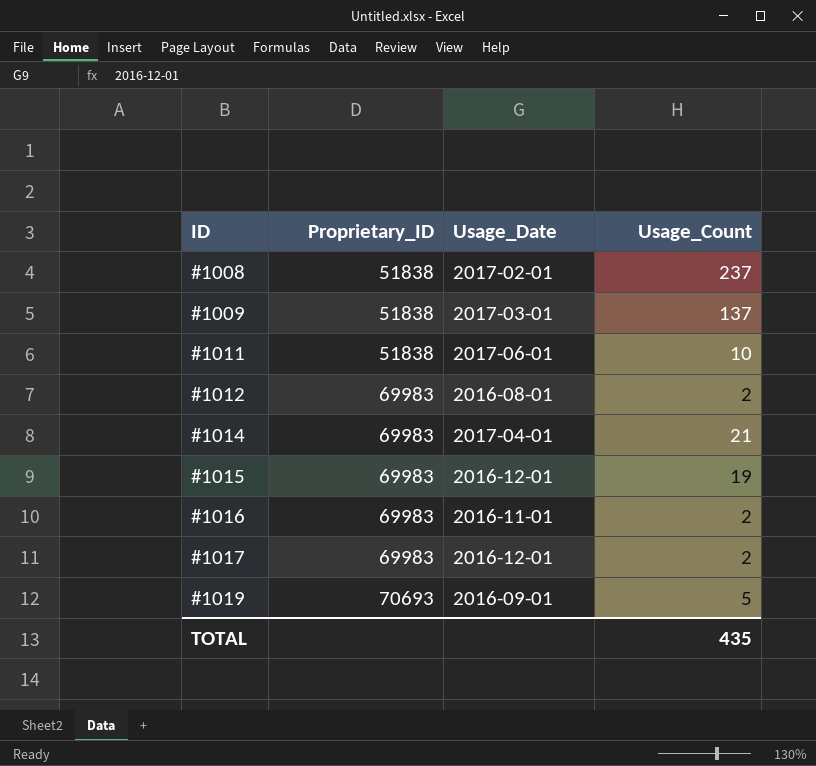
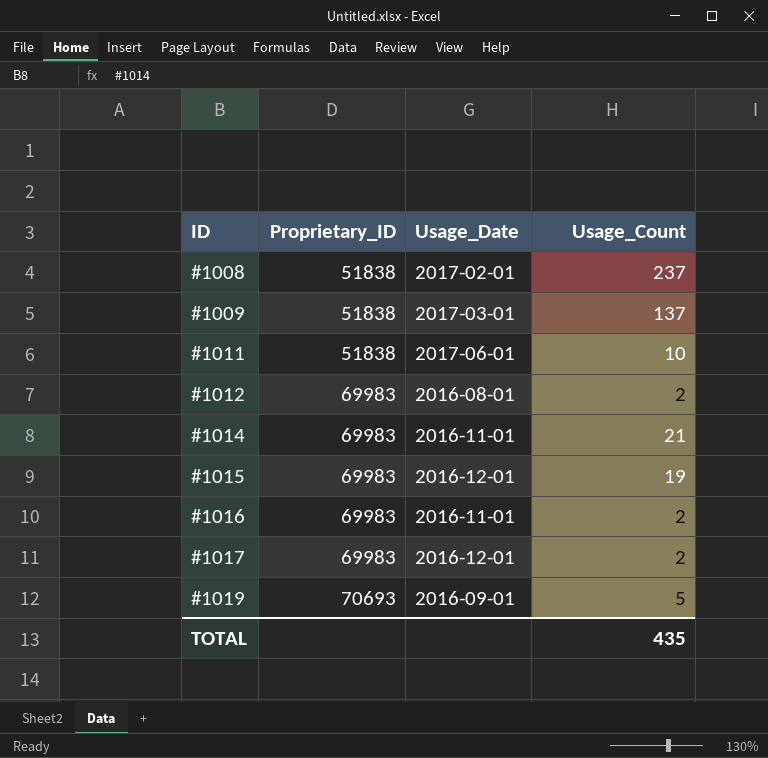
#1014 | Usage_Date: 2017-04-01 -> 2016-11-01

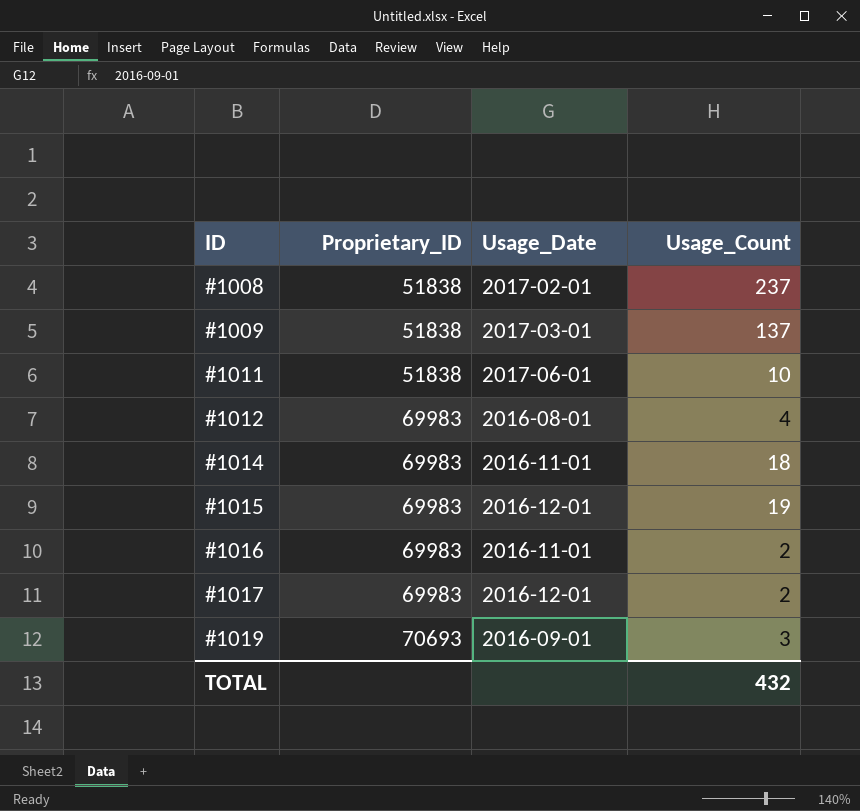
#1012 | Usage_Count: 2 -> 4
#1014 | Usage_Count: 21 -> 18
#1019 | Usage_Count: 5 -> 3
TOTAL | Usage_Count: 435 -> 432

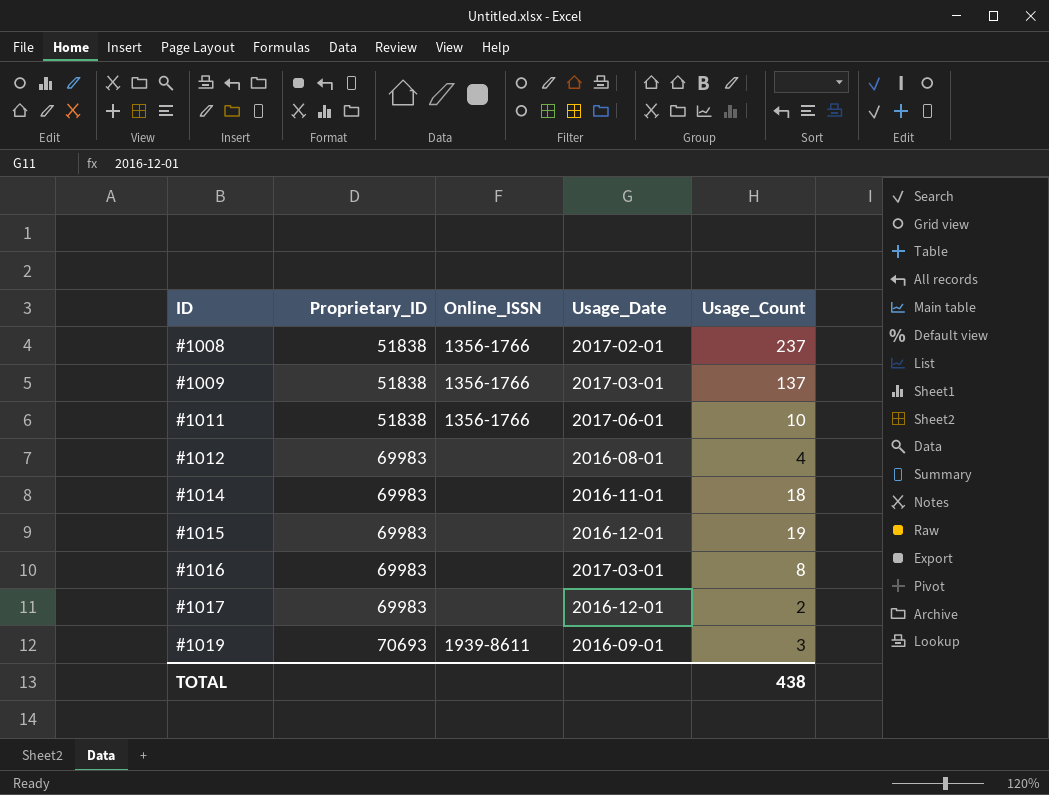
column Online_ISSN | position: none -> 3
#1016 | Usage_Date: 2016-11-01 -> 2017-03-01
#1016 | Usage_Count: 2 -> 8
TOTAL | Usage_Count: 432 -> 438

